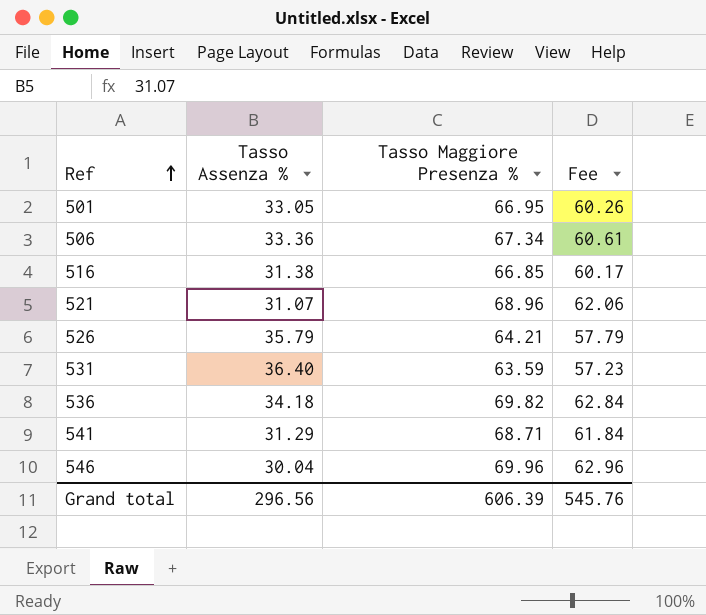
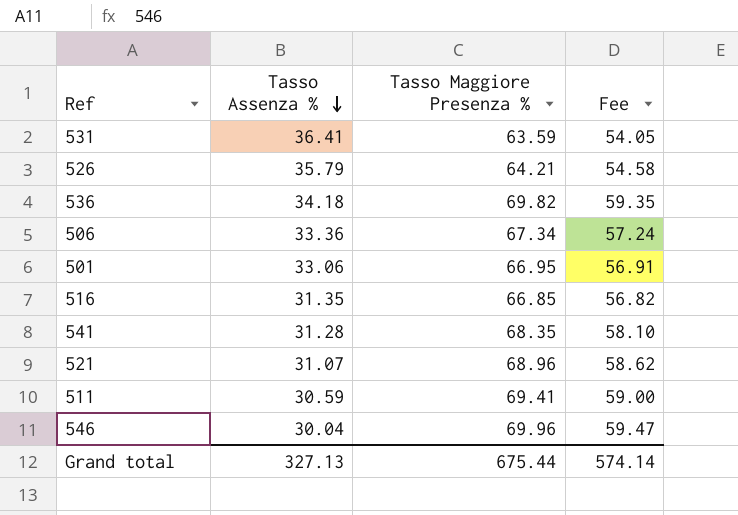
row order: Ref ascending -> Tasso Assenza % descending
column Fee | formula: [Tasso Maggiore Presenza %] * 0.9 -> [Tasso Maggiore Presenza %] * 0.85
531 | Tasso Assenza %: 36.40 -> 36.41
501 | Tasso Assenza %: 33.05 -> 33.06
516 | Tasso Assenza %: 31.38 -> 31.35
541 | Tasso Assenza %: 31.29 -> 31.28
541 | Tasso Maggiore Presenza %: 68.71 -> 68.35
row 511: none -> 30.59 | 69.41 | 59.00
Grand total | Tasso Assenza %: 296.56 -> 327.13
Grand total | Tasso Maggiore Presenza %: 606.39 -> 675.44
Grand total | Fee: 545.76 -> 574.14

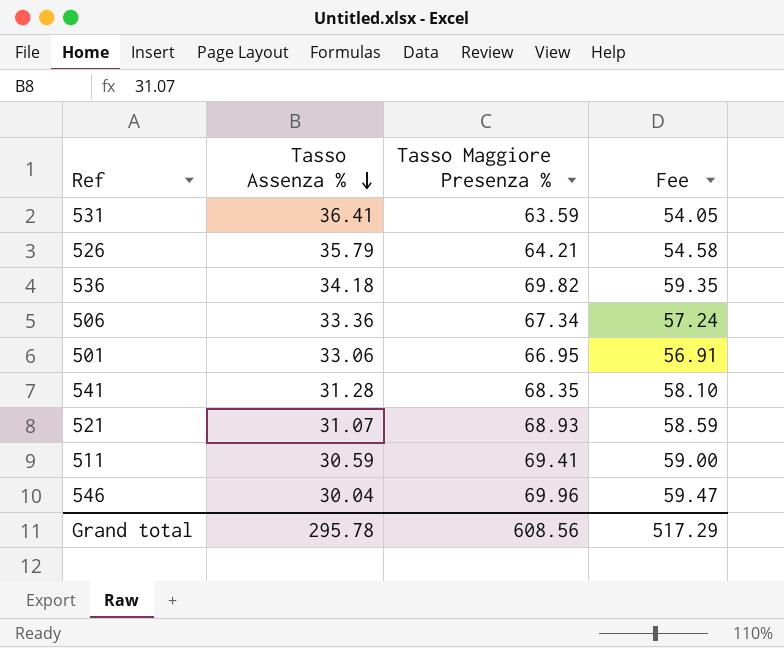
row 516: 31.35 | 66.85 | 56.82 -> none
521 | Tasso Maggiore Presenza %: 68.96 -> 68.93
521 | Fee: 58.62 -> 58.59
Grand total | Tasso Assenza %: 327.13 -> 295.78
Grand total | Tasso Maggiore Presenza %: 675.44 -> 608.56
Grand total | Fee: 574.14 -> 517.29

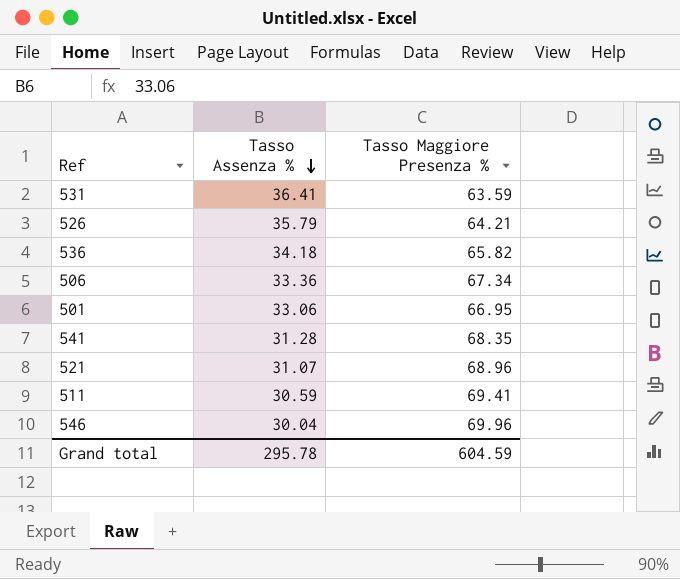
column Fee | formula: [Tasso Maggiore Presenza %] * 0.85 -> none
536 | Tasso Maggiore Presenza %: 69.82 -> 65.82
521 | Tasso Maggiore Presenza %: 68.93 -> 68.96
Grand total | Tasso Maggiore Presenza %: 608.56 -> 604.59

